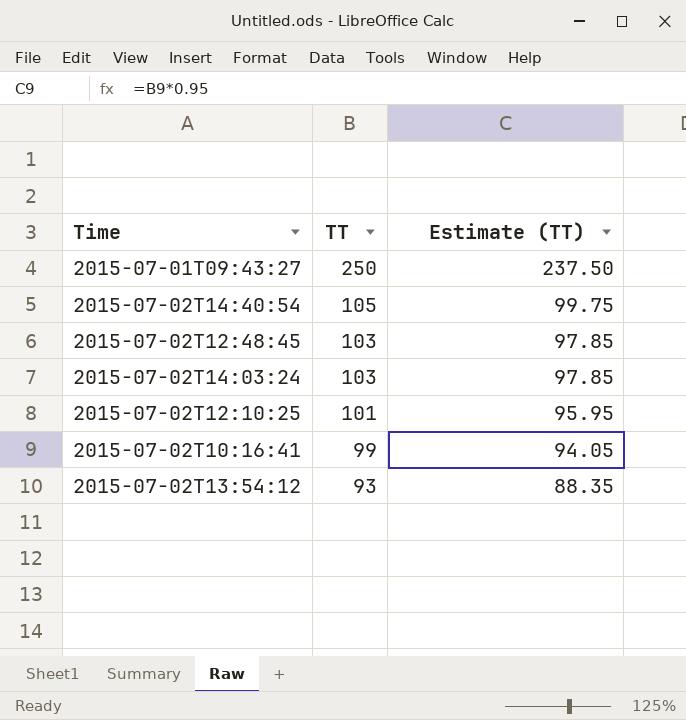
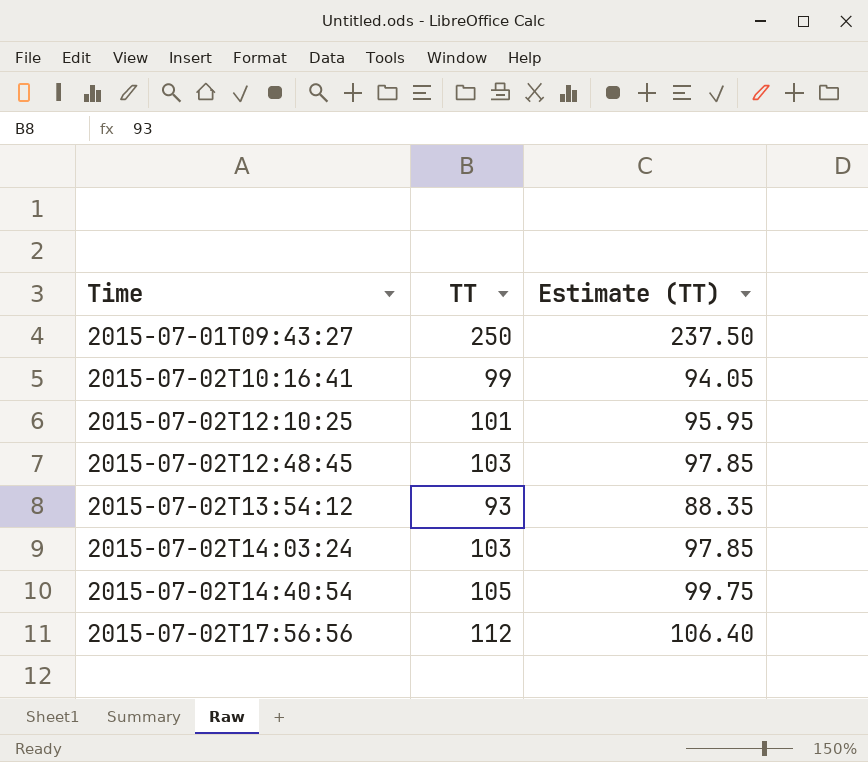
row order: TT descending -> Time ascending
row 2015-07-02T17:56:56: none -> 112 | 106.40

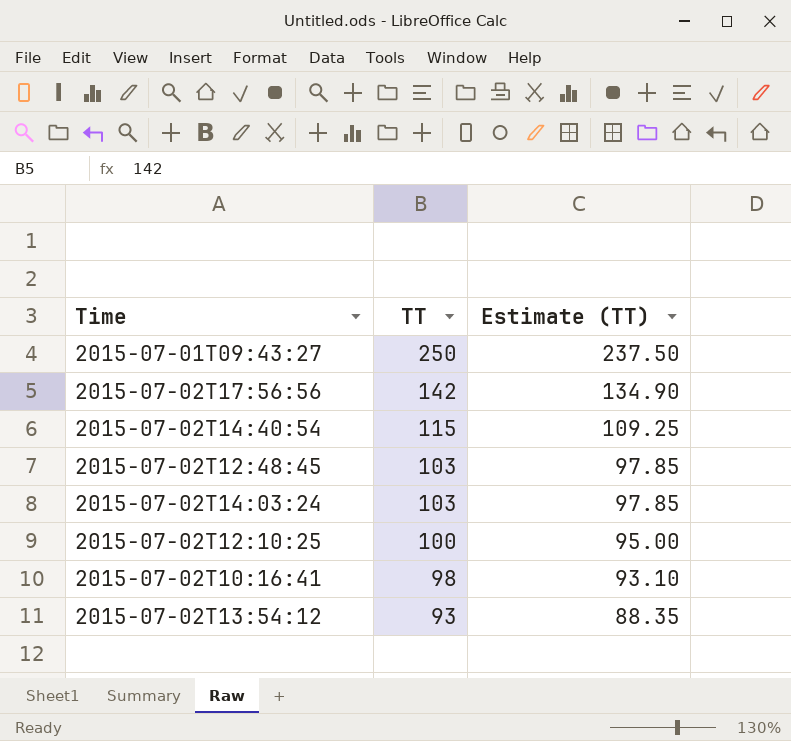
row order: Time ascending -> TT descending
2015-07-02T17:56:56 | TT: 112 -> 142
2015-07-02T17:56:56 | Estimate (TT): 106.40 -> 134.90
2015-07-02T14:40:54 | TT: 105 -> 115
2015-07-02T14:40:54 | Estimate (TT): 99.75 -> 109.25
2015-07-02T12:10:25 | TT: 101 -> 100
2015-07-02T12:10:25 | Estimate (TT): 95.95 -> 95.00
2015-07-02T10:16:41 | TT: 99 -> 98
2015-07-02T10:16:41 | Estimate (TT): 94.05 -> 93.10

